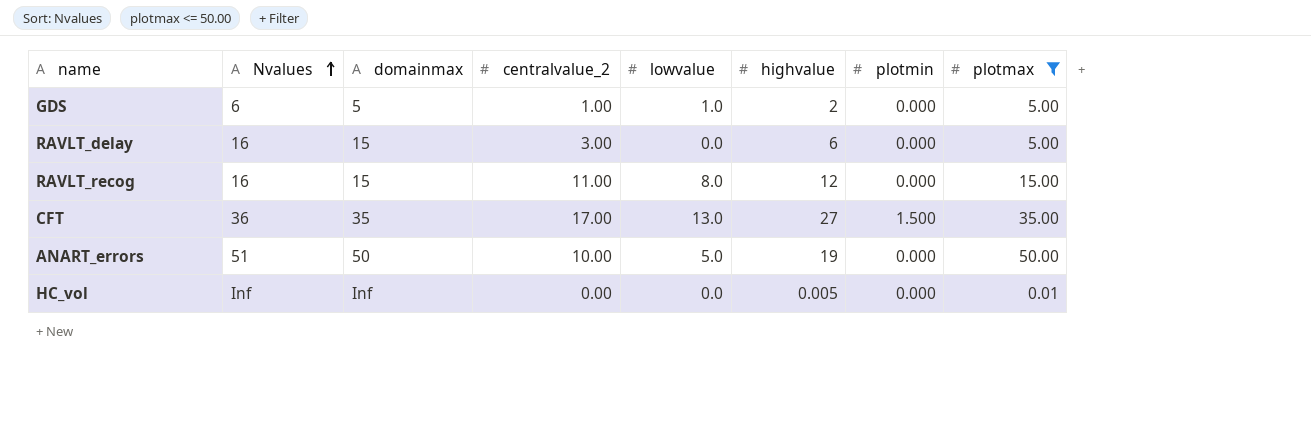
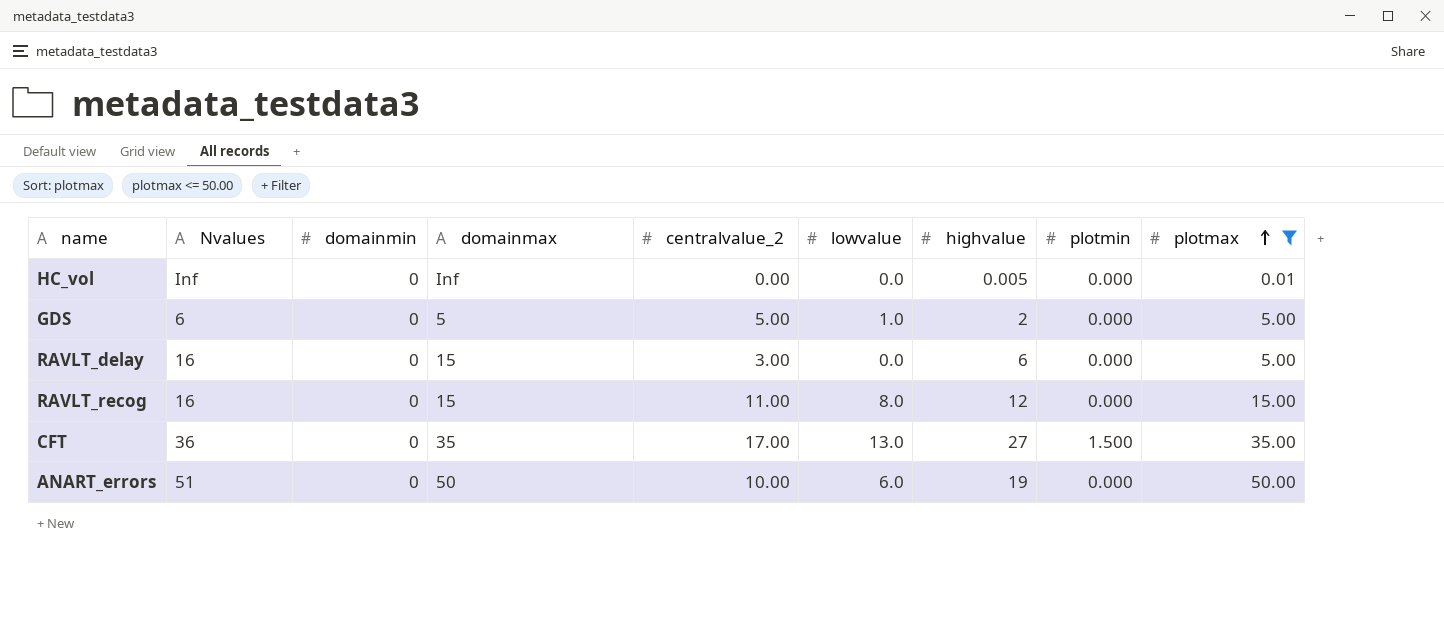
row order: Nvalues ascending -> plotmax ascending
column domainmin | position: none -> 3
GDS | centralvalue_2: 1.00 -> 5.00
ANART_errors | lowvalue: 5.0 -> 6.0

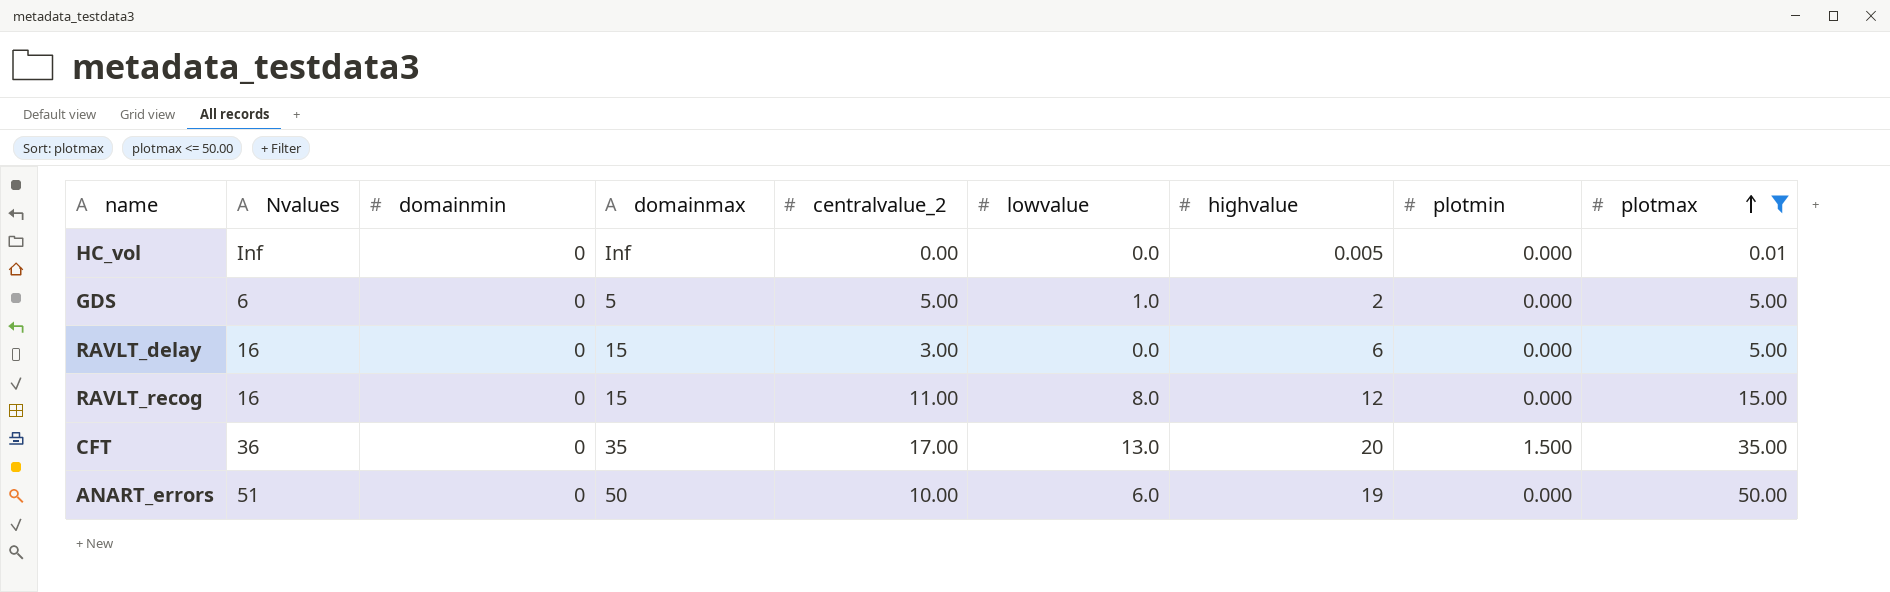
CFT | highvalue: 27 -> 20

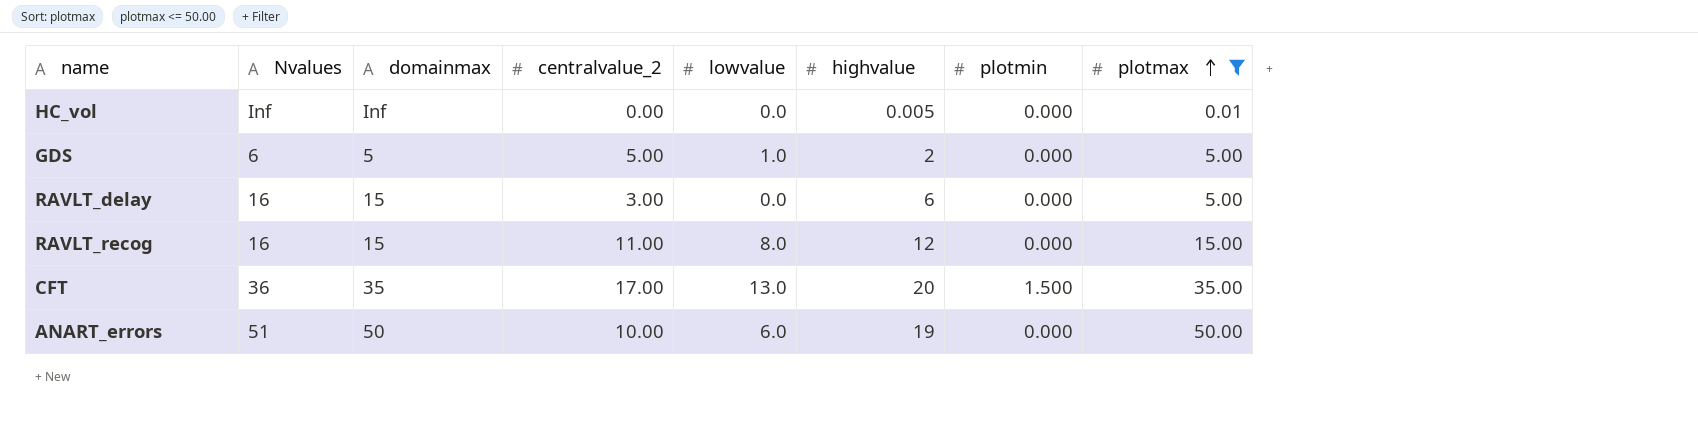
column domainmin | position: 3 -> none

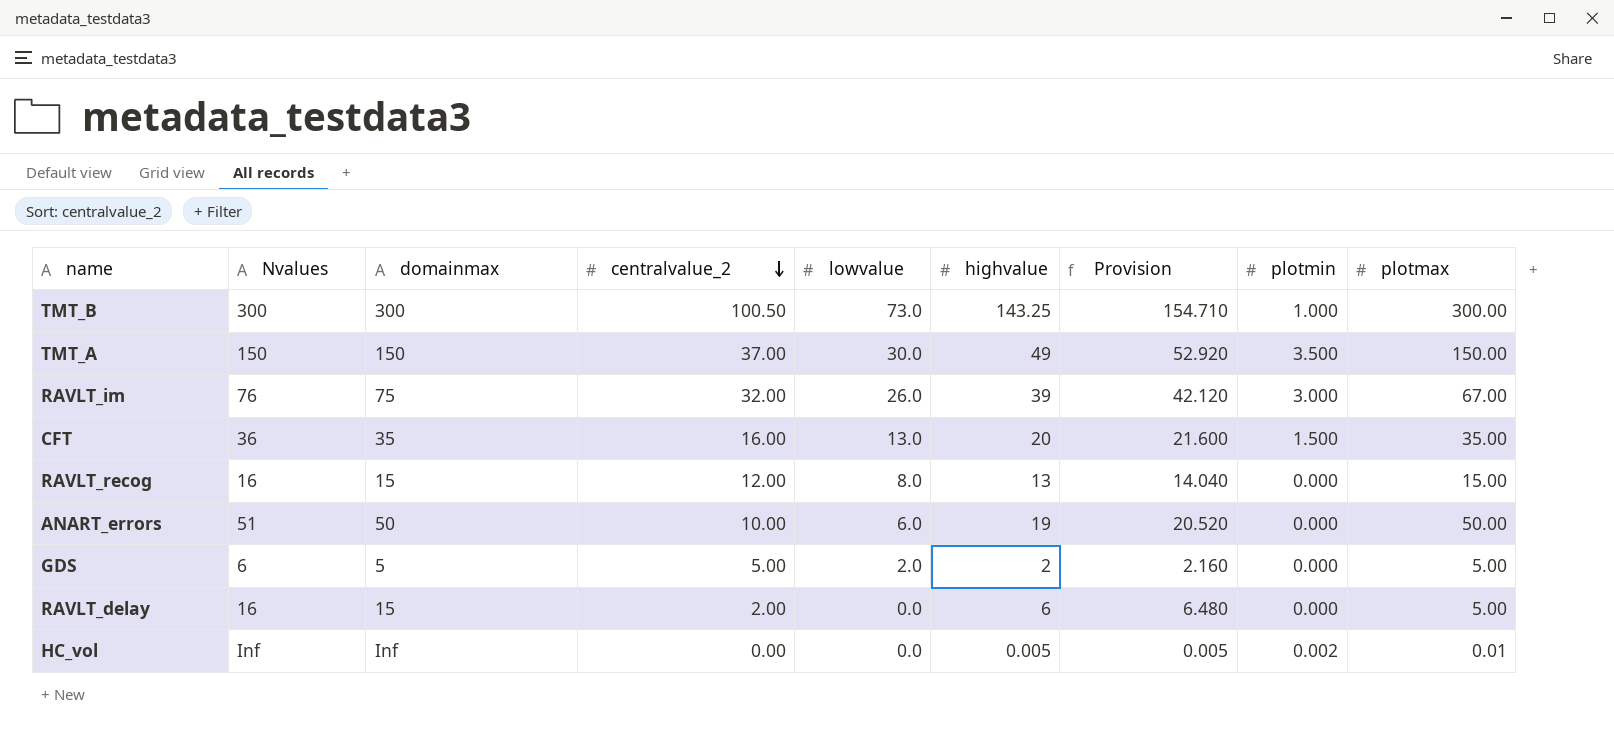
filter: plotmax <= 50.00 -> none
row order: plotmax ascending -> centralvalue_2 descending
column Provision | formula: none -> [highvalue] * 1.08
CFT | centralvalue_2: 17.00 -> 16.00
RAVLT_recog | centralvalue_2: 11.00 -> 12.00
RAVLT_recog | highvalue: 12 -> 13
GDS | lowvalue: 1.0 -> 2.0
RAVLT_delay | centralvalue_2: 3.00 -> 2.00
HC_vol | plotmin: 0.000 -> 0.002

